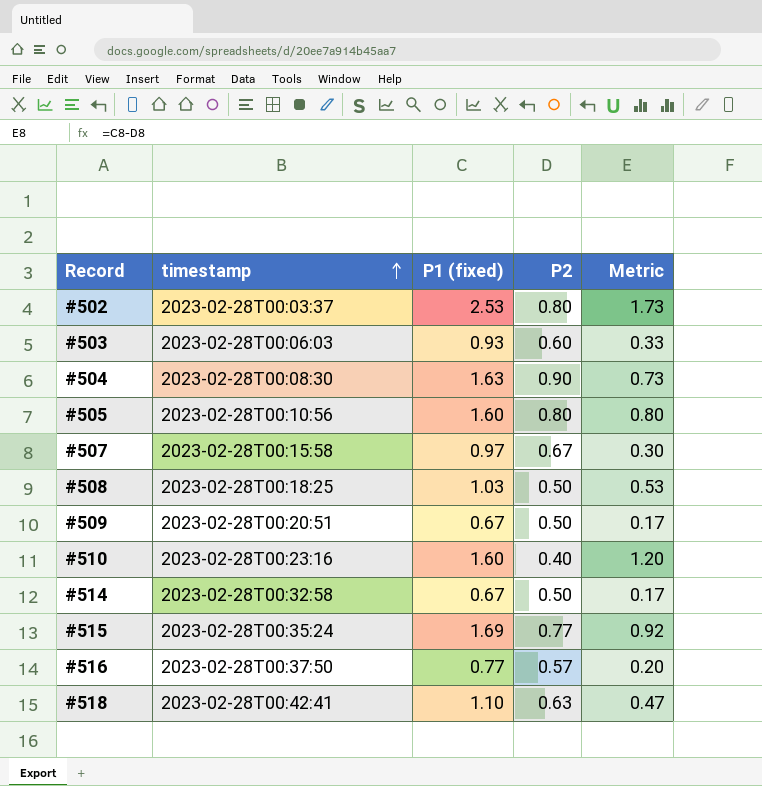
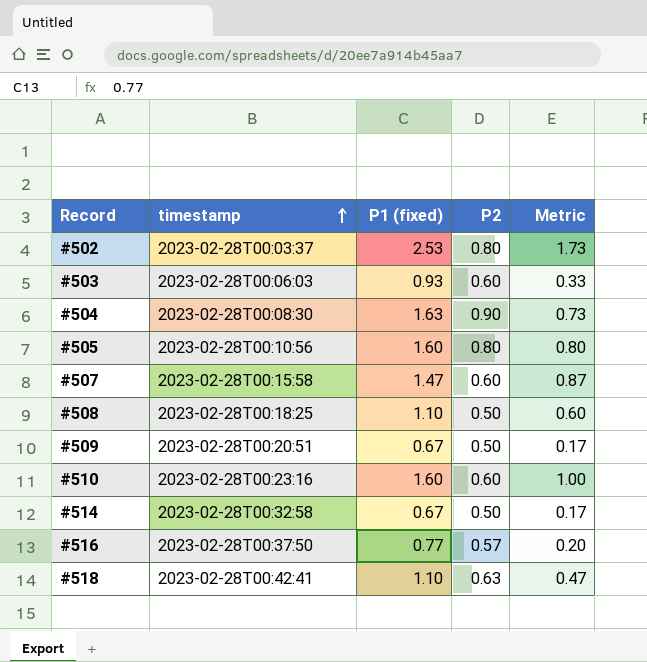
row #515: 2023-02-28T00:35:24 | 1.69 | 0.77 | 0.92 -> none
#507 | P1 (fixed): 0.97 -> 1.47
#507 | P2: 0.67 -> 0.60
#507 | Metric: 0.30 -> 0.87
#508 | P1 (fixed): 1.03 -> 1.10
#508 | Metric: 0.53 -> 0.60
#510 | P2: 0.40 -> 0.60
#510 | Metric: 1.20 -> 1.00

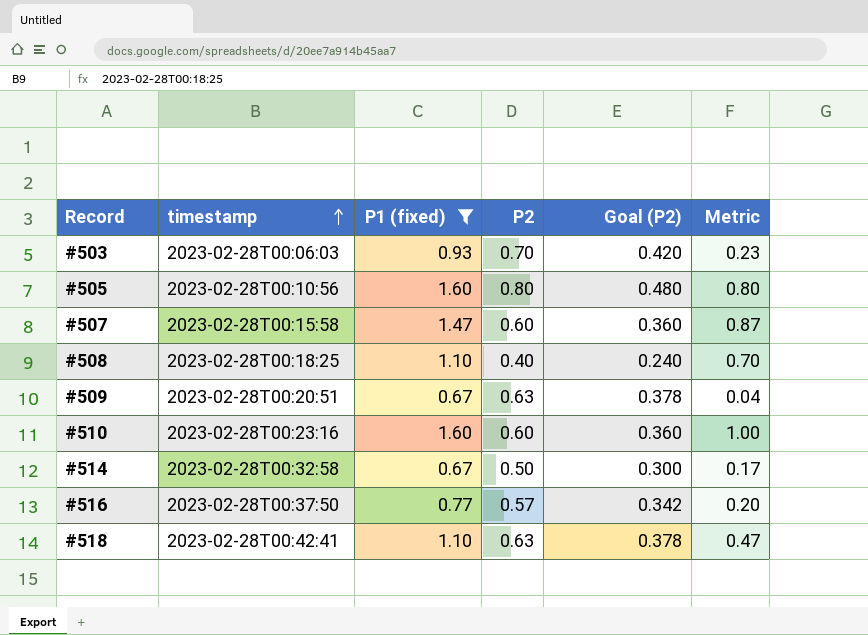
filter: none -> P1 (fixed) <= 1.60
column Goal (P2) | formula: none -> [P2] * 0.6
#503 | P2: 0.60 -> 0.70
#503 | Metric: 0.33 -> 0.23
#508 | P2: 0.50 -> 0.40
#508 | Metric: 0.60 -> 0.70
#509 | P2: 0.50 -> 0.63
#509 | Metric: 0.17 -> 0.04

